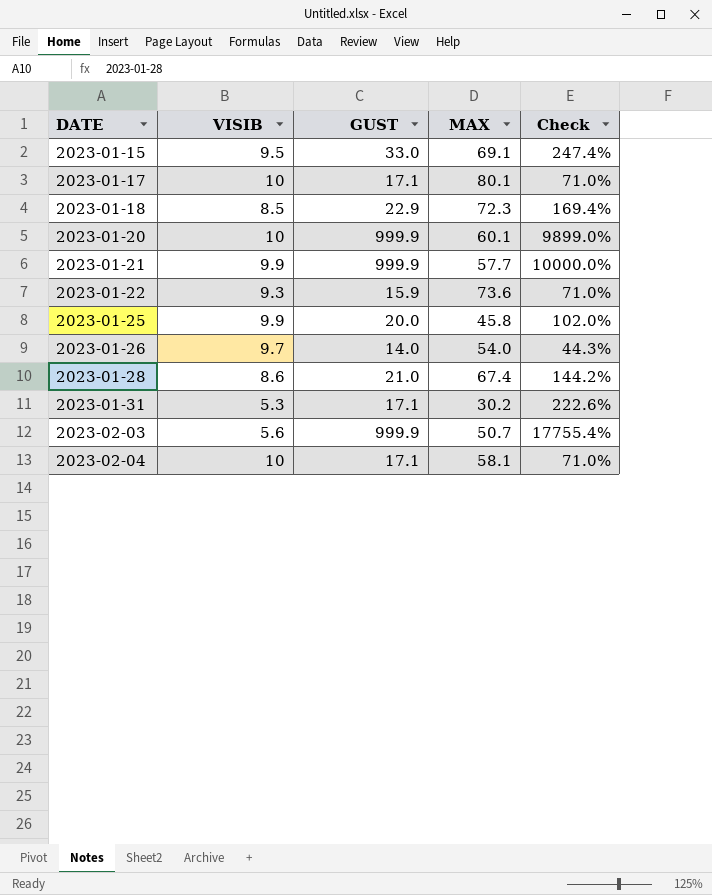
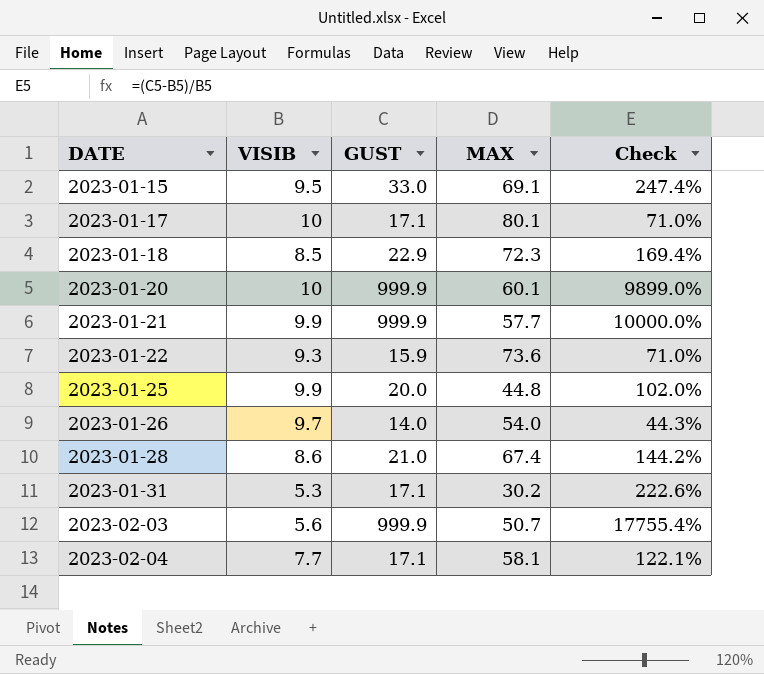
2023-01-25 | MAX: 45.8 -> 44.8
2023-02-04 | VISIB: 10 -> 7.7
2023-02-04 | Check: 71.0% -> 122.1%

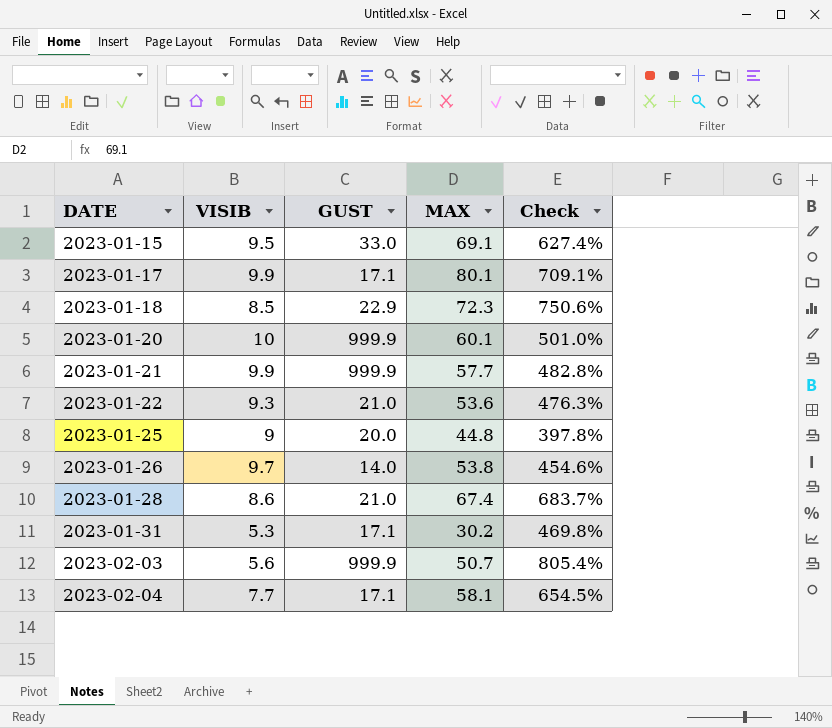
column Check | formula: ([GUST] - [VISIB]) / [VISIB] -> ([MAX] - [VISIB]) / [VISIB]
2023-01-17 | VISIB: 10 -> 9.9
2023-01-22 | GUST: 15.9 -> 21.0
2023-01-22 | MAX: 73.6 -> 53.6
2023-01-25 | VISIB: 9.9 -> 9
2023-01-26 | MAX: 54.0 -> 53.8

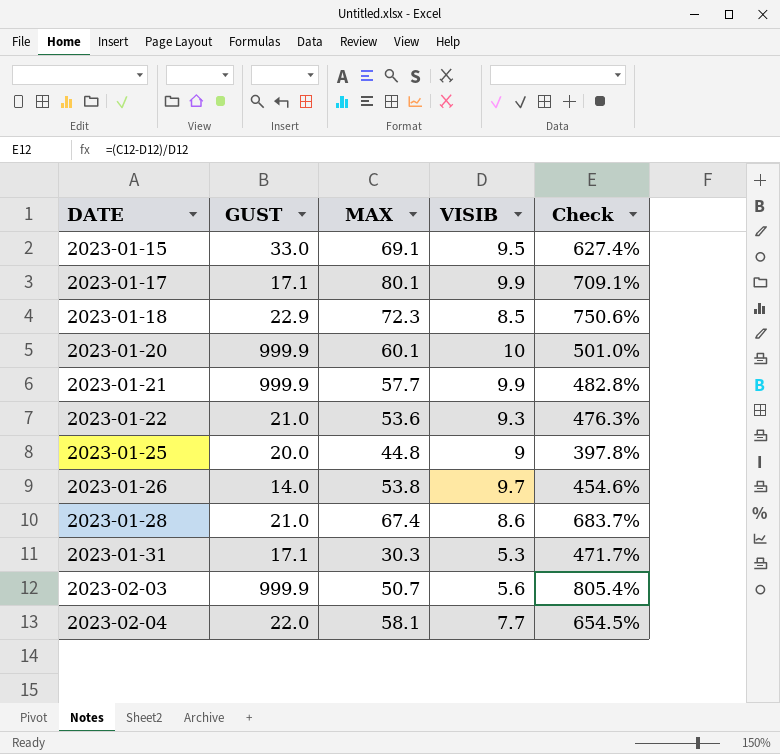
column VISIB | position: 2 -> 4
2023-01-31 | MAX: 30.2 -> 30.3
2023-01-31 | Check: 469.8% -> 471.7%
2023-02-04 | GUST: 17.1 -> 22.0

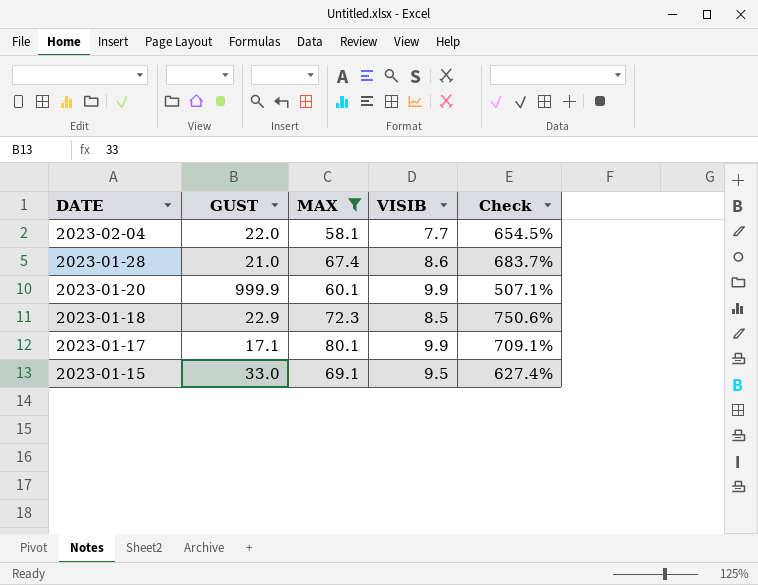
filter: none -> MAX >= 58.1
row order: DATE ascending -> DATE descending
2023-01-20 | VISIB: 10 -> 9.9
2023-01-20 | Check: 501.0% -> 507.1%

